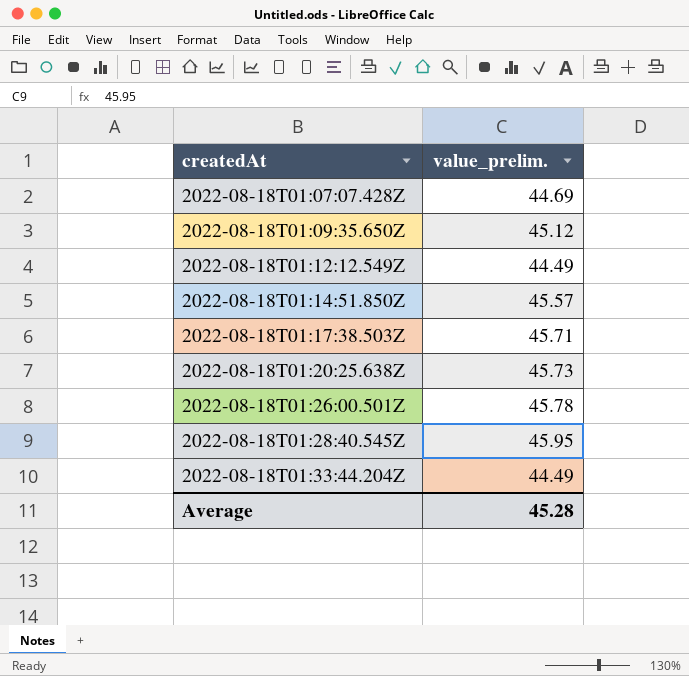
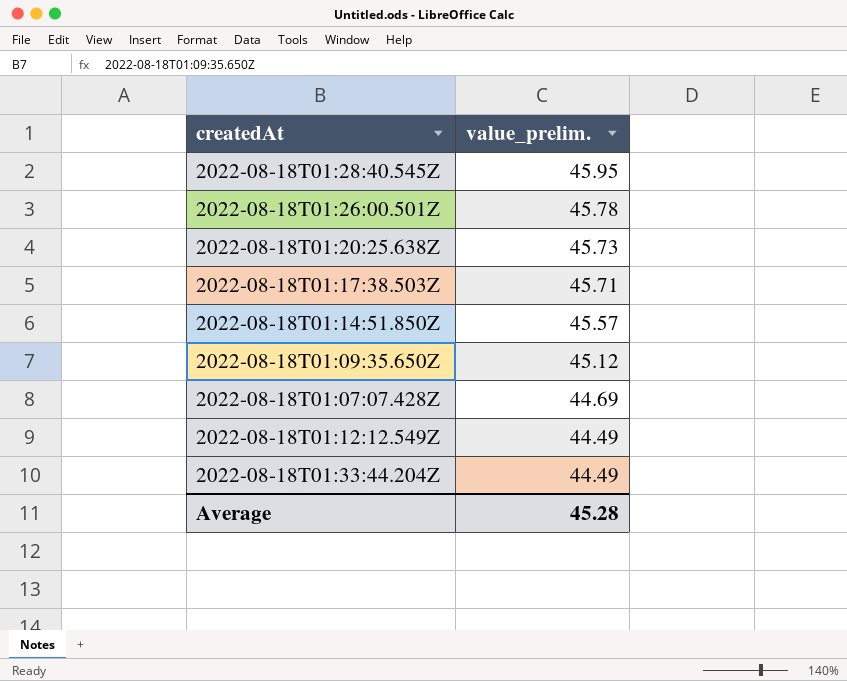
row order: createdAt ascending -> value_prelim. descending

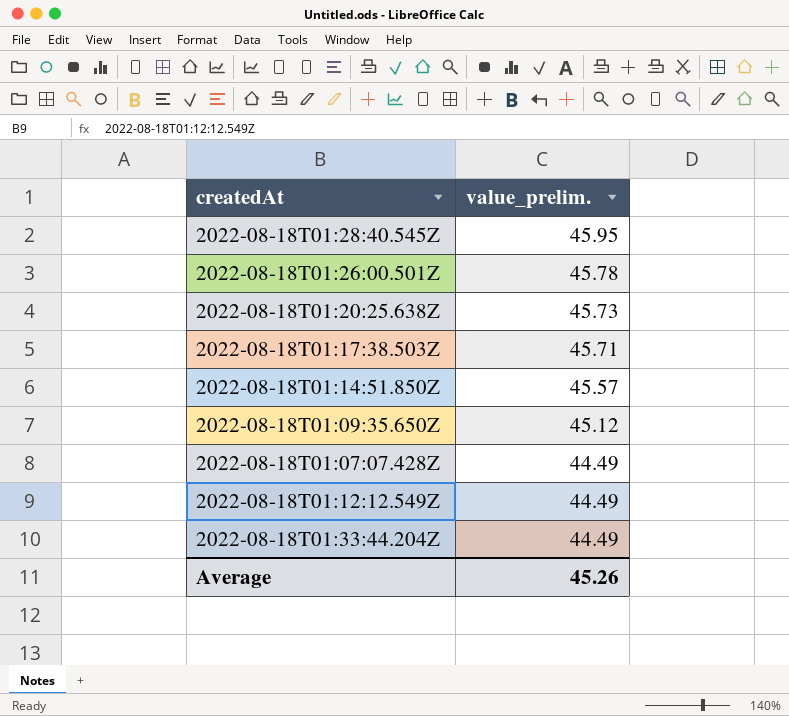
2022-08-18T01:07:07.428Z | value_prelim.: 44.69 -> 44.49
Average | value_prelim.: 45.28 -> 45.26

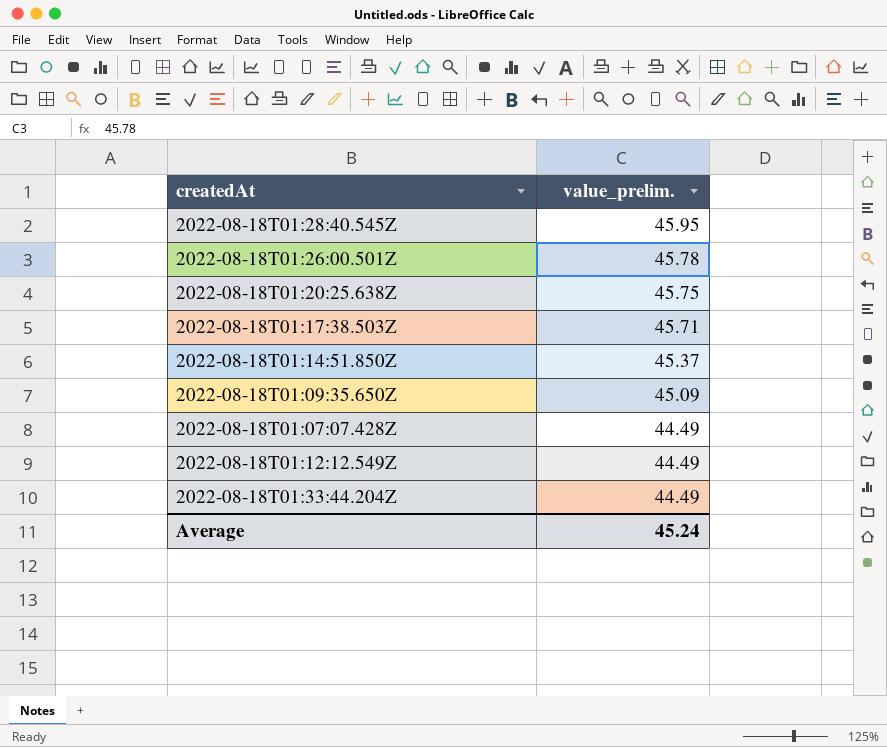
2022-08-18T01:20:25.638Z | value_prelim.: 45.73 -> 45.75
2022-08-18T01:14:51.850Z | value_prelim.: 45.57 -> 45.37
2022-08-18T01:09:35.650Z | value_prelim.: 45.12 -> 45.09
Average | value_prelim.: 45.26 -> 45.24

